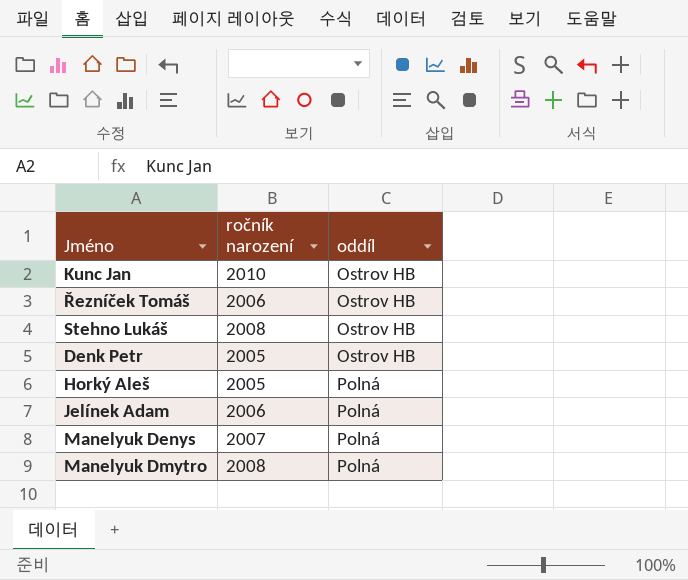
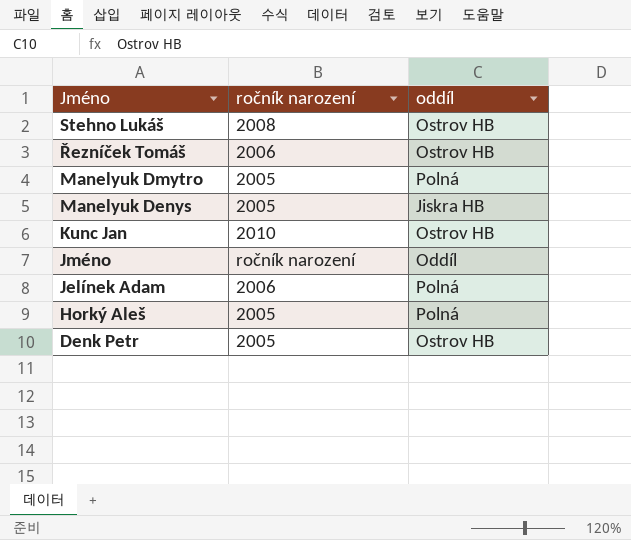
row order: oddíl ascending -> Jméno descending
Manelyuk Dmytro | ročník narození: 2008 -> 2005
Manelyuk Denys | ročník narození: 2007 -> 2005
Manelyuk Denys | oddíl: Polná -> Jiskra HB
row Jméno: none -> ročník narození | Oddíl

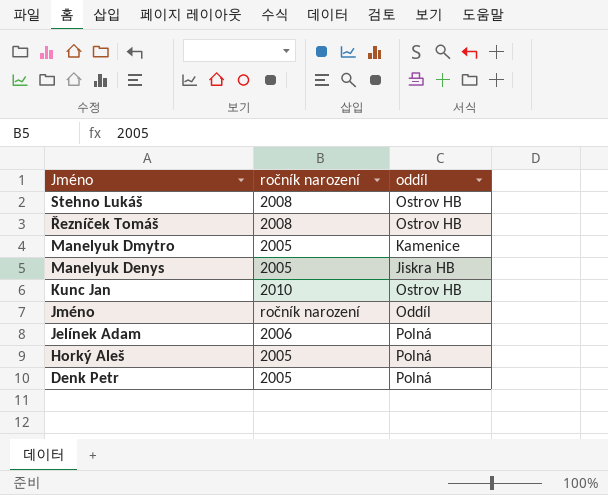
Řezníček Tomáš | ročník narození: 2006 -> 2008
Manelyuk Dmytro | oddíl: Polná -> Kamenice
Denk Petr | oddíl: Ostrov HB -> Polná

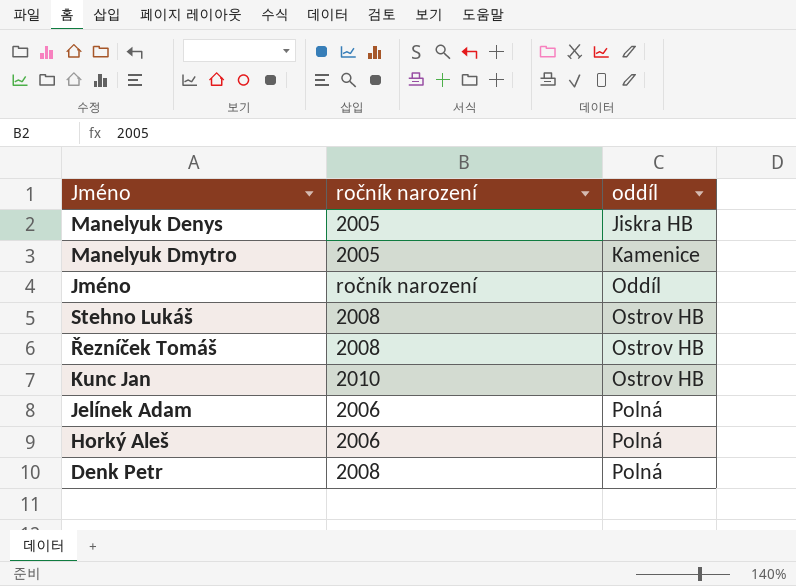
row order: Jméno descending -> oddíl ascending
Horký Aleš | ročník narození: 2005 -> 2006
Denk Petr | ročník narození: 2005 -> 2008

